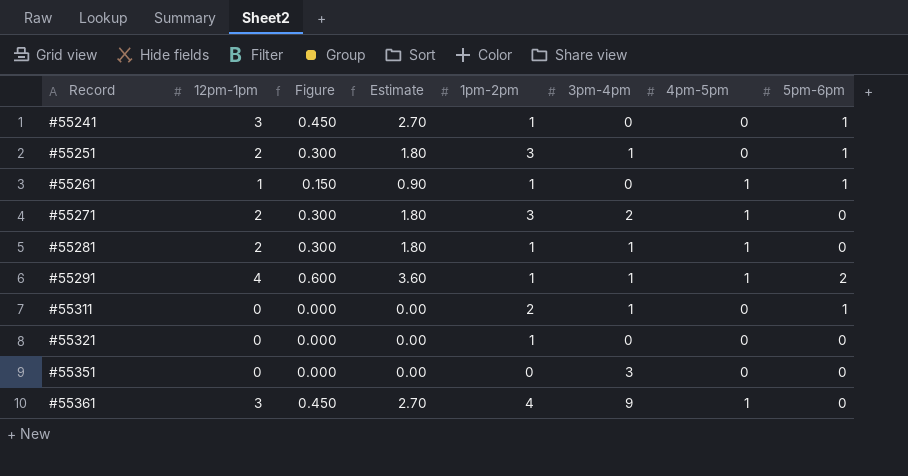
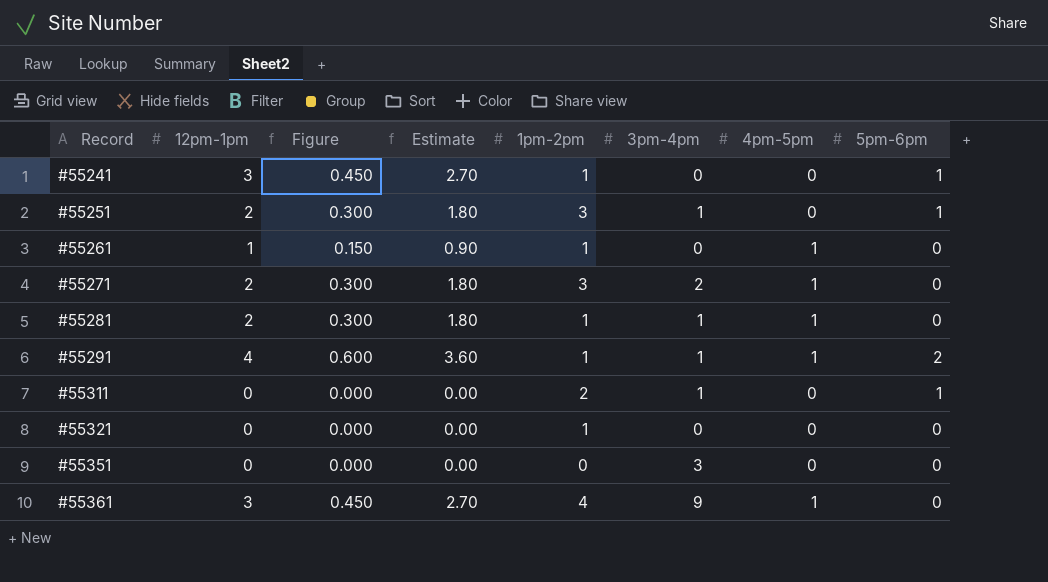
#55261 | 5pm-6pm: 1 -> 0

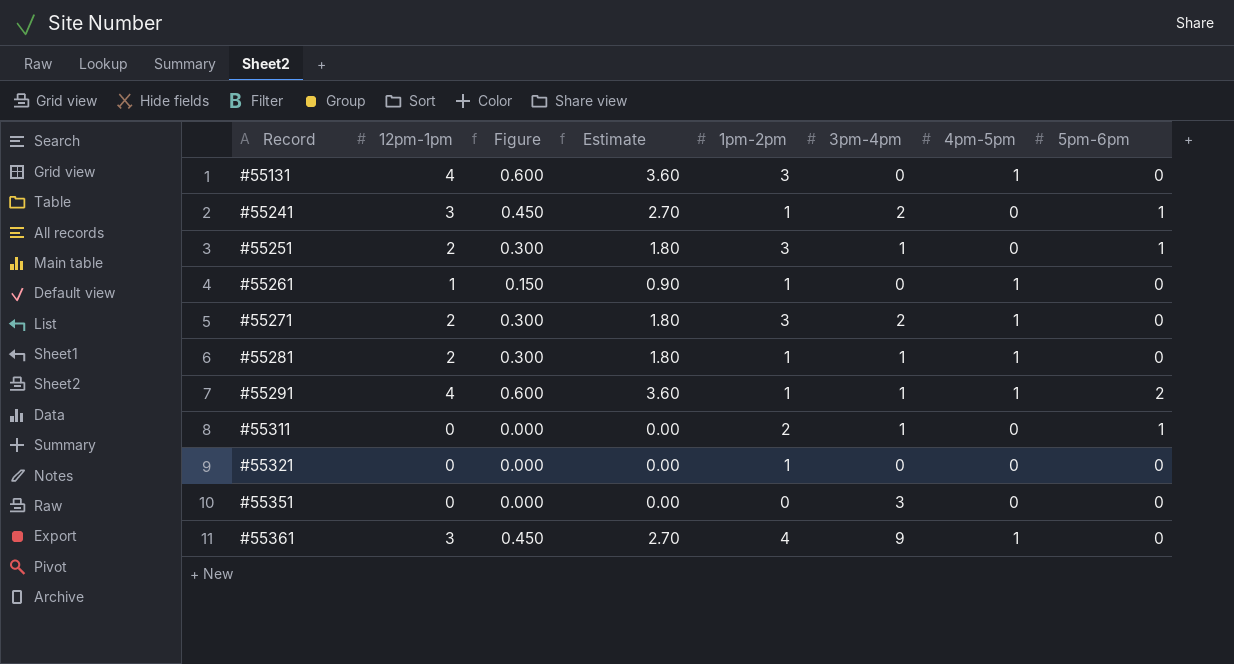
row #55131: none -> 4 | 0.600 | 3.60 | 3 | 0 | 1 | 0
#55241 | 3pm-4pm: 0 -> 2

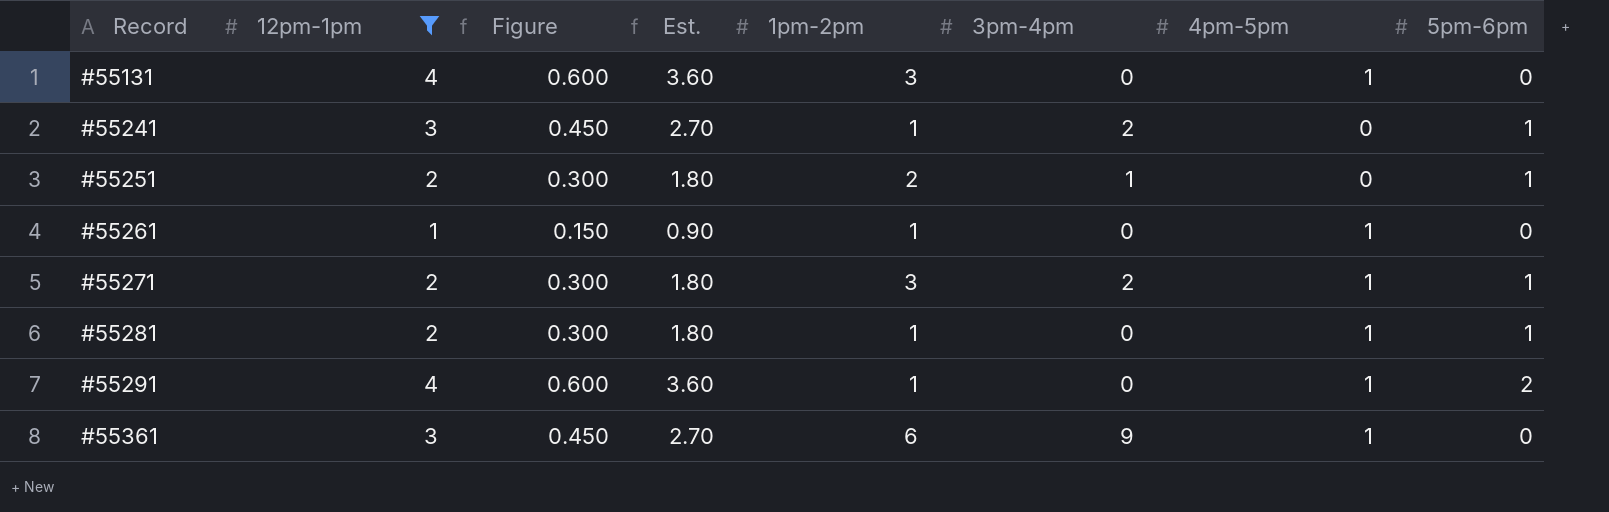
filter: none -> 12pm-1pm != 0
column name: Estimate -> Est.
#55251 | 1pm-2pm: 3 -> 2
#55271 | 5pm-6pm: 0 -> 1
#55281 | 3pm-4pm: 1 -> 0
#55281 | 5pm-6pm: 0 -> 1
#55291 | 3pm-4pm: 1 -> 0
#55361 | 1pm-2pm: 4 -> 6

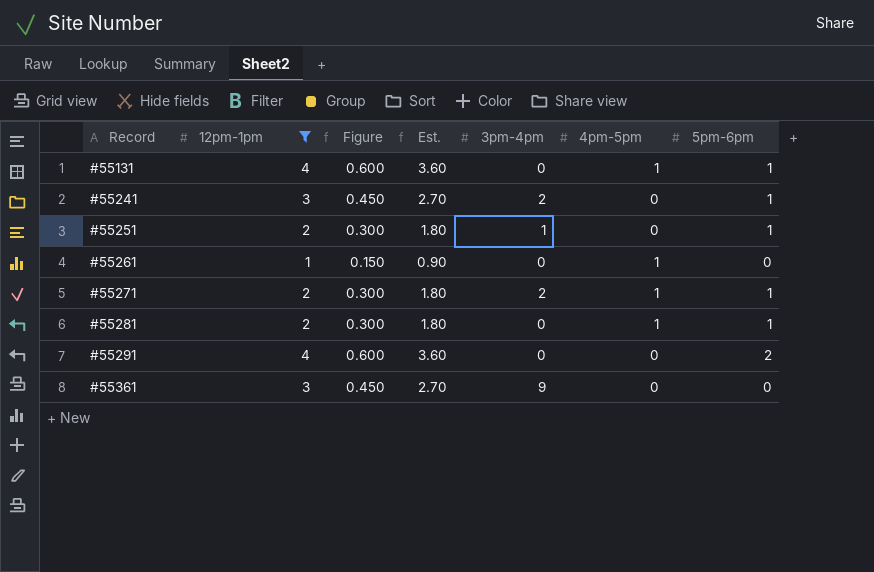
column 1pm-2pm | position: 5 -> none
#55131 | 5pm-6pm: 0 -> 1
#55291 | 4pm-5pm: 1 -> 0
#55361 | 4pm-5pm: 1 -> 0

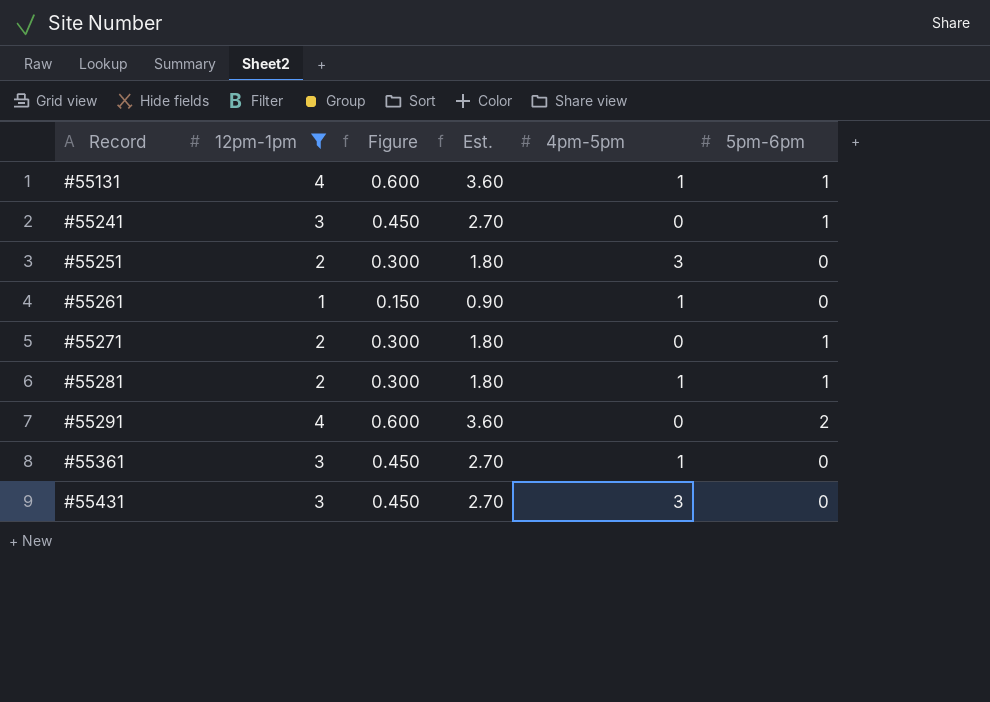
column 3pm-4pm | position: 5 -> none
#55251 | 4pm-5pm: 0 -> 3
#55251 | 5pm-6pm: 1 -> 0
#55271 | 4pm-5pm: 1 -> 0
#55361 | 4pm-5pm: 0 -> 1
row #55431: none -> 3 | 0.450 | 2.70 | 3 | 0

